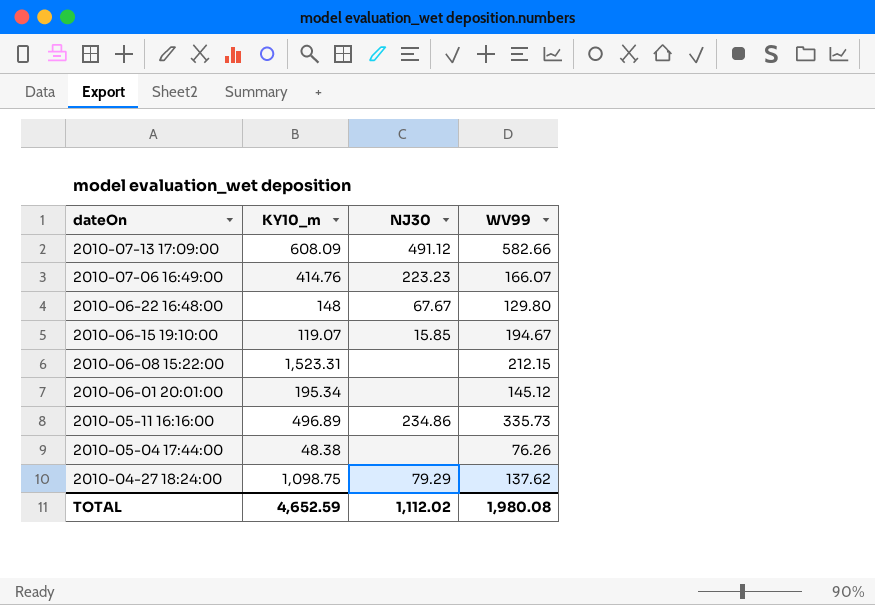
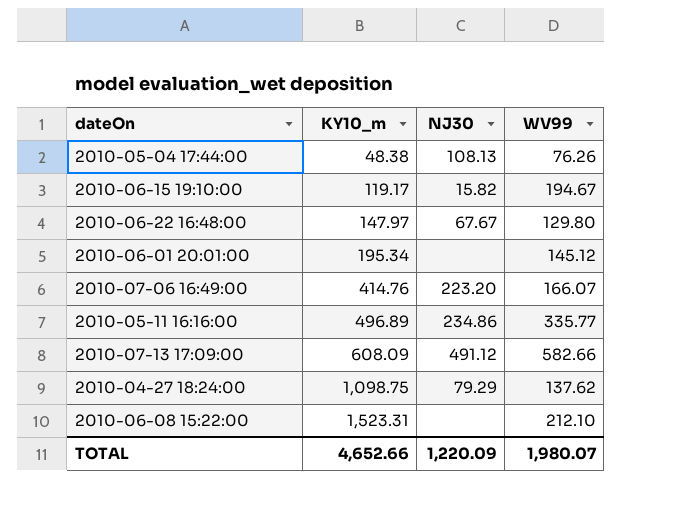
row order: dateOn descending -> KY10_m ascending
2010-05-04 17:44:00 | NJ30: none -> 108.13
2010-06-15 19:10:00 | KY10_m: 119.07 -> 119.17
2010-06-15 19:10:00 | NJ30: 15.85 -> 15.82
2010-06-22 16:48:00 | KY10_m: 148 -> 147.97
2010-07-06 16:49:00 | NJ30: 223.23 -> 223.20
2010-05-11 16:16:00 | WV99: 335.73 -> 335.77
2010-06-08 15:22:00 | WV99: 212.15 -> 212.10
TOTAL | KY10_m: 4,652.59 -> 4,652.66
TOTAL | NJ30: 1,112.02 -> 1,220.09
TOTAL | WV99: 1,980.08 -> 1,980.07

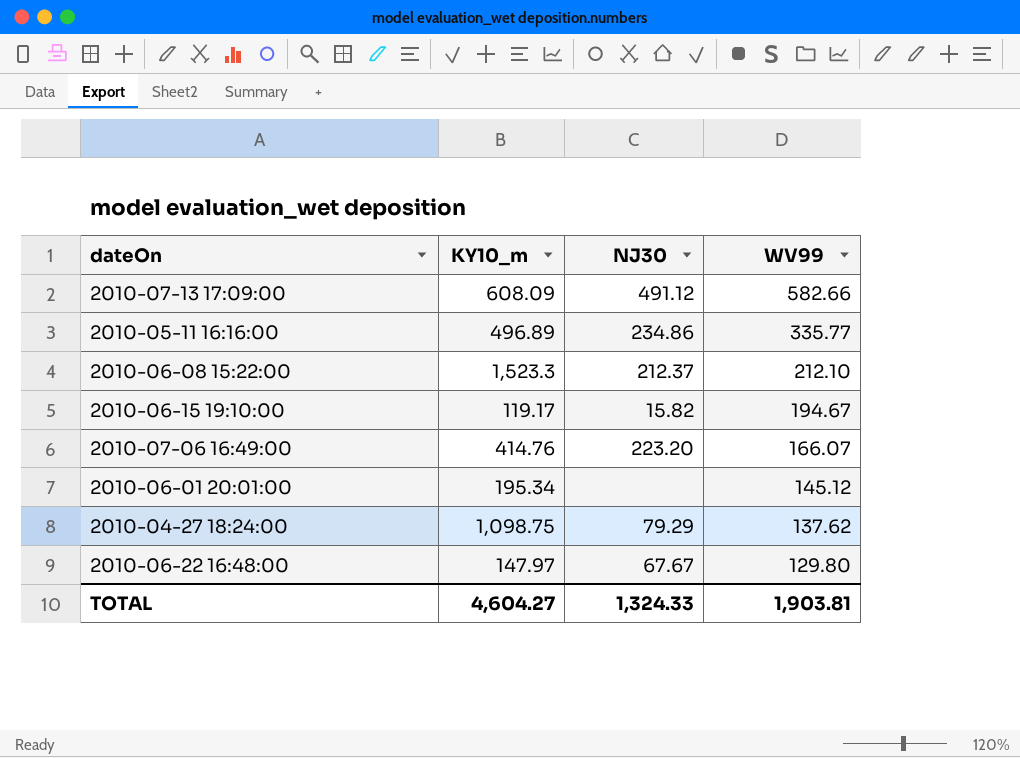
row order: KY10_m ascending -> WV99 descending
row 2010-05-04 17:44:00: 48.38 | 108.13 | 76.26 -> none
2010-06-08 15:22:00 | KY10_m: 1,523.31 -> 1,523.3
2010-06-08 15:22:00 | NJ30: none -> 212.37
TOTAL | KY10_m: 4,652.66 -> 4,604.27
TOTAL | NJ30: 1,220.09 -> 1,324.33
TOTAL | WV99: 1,980.07 -> 1,903.81

